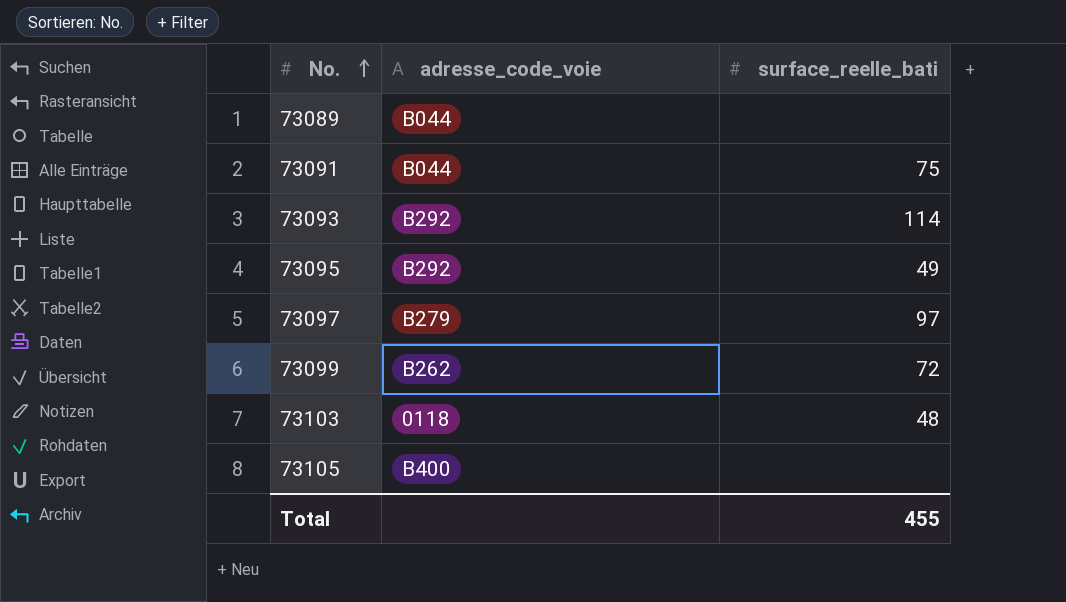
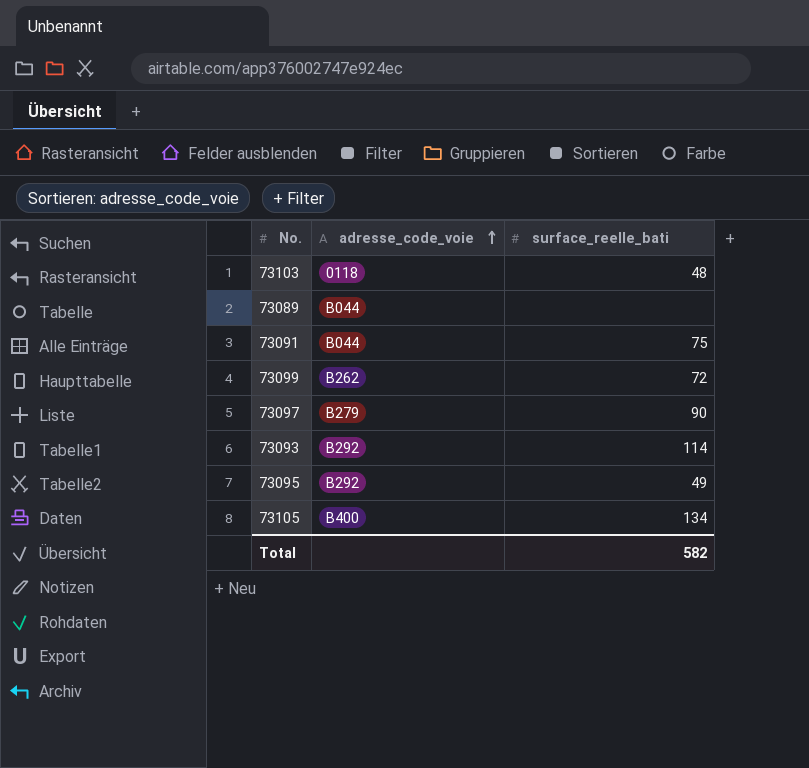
row order: No. ascending -> adresse_code_voie ascending
73097 | surface_reelle_bati: 97 -> 90
73105 | surface_reelle_bati: none -> 134
Total | surface_reelle_bati: 455 -> 582

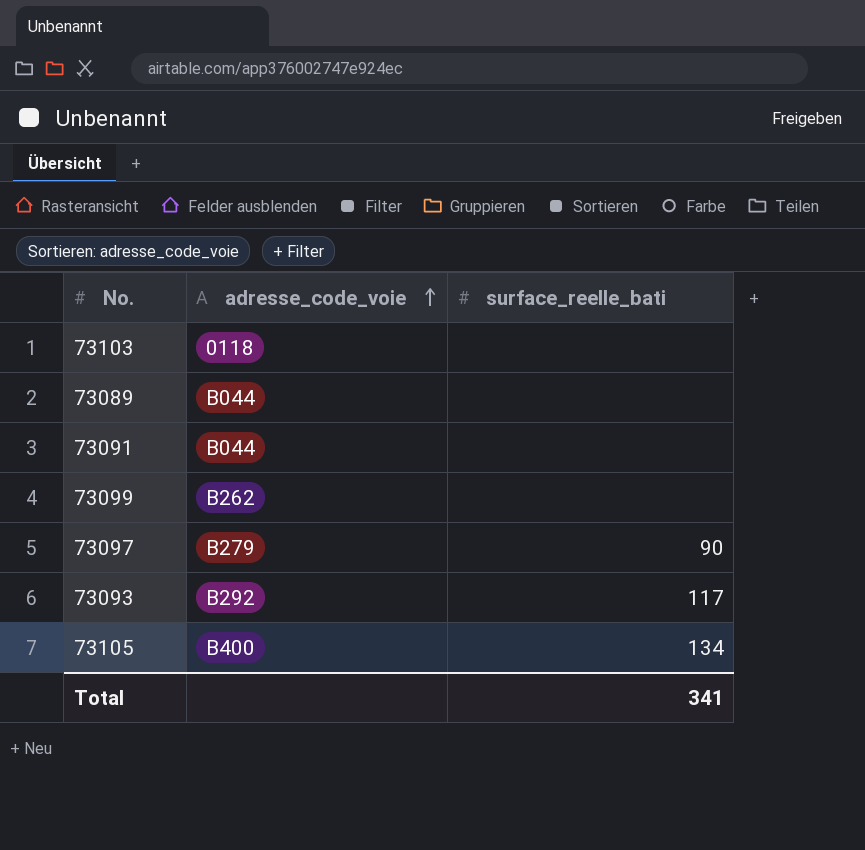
row 73095: B292 | 49 -> none
73103 | surface_reelle_bati: 48 -> none
73091 | surface_reelle_bati: 75 -> none
73099 | surface_reelle_bati: 72 -> none
73093 | surface_reelle_bati: 114 -> 117
Total | surface_reelle_bati: 582 -> 341

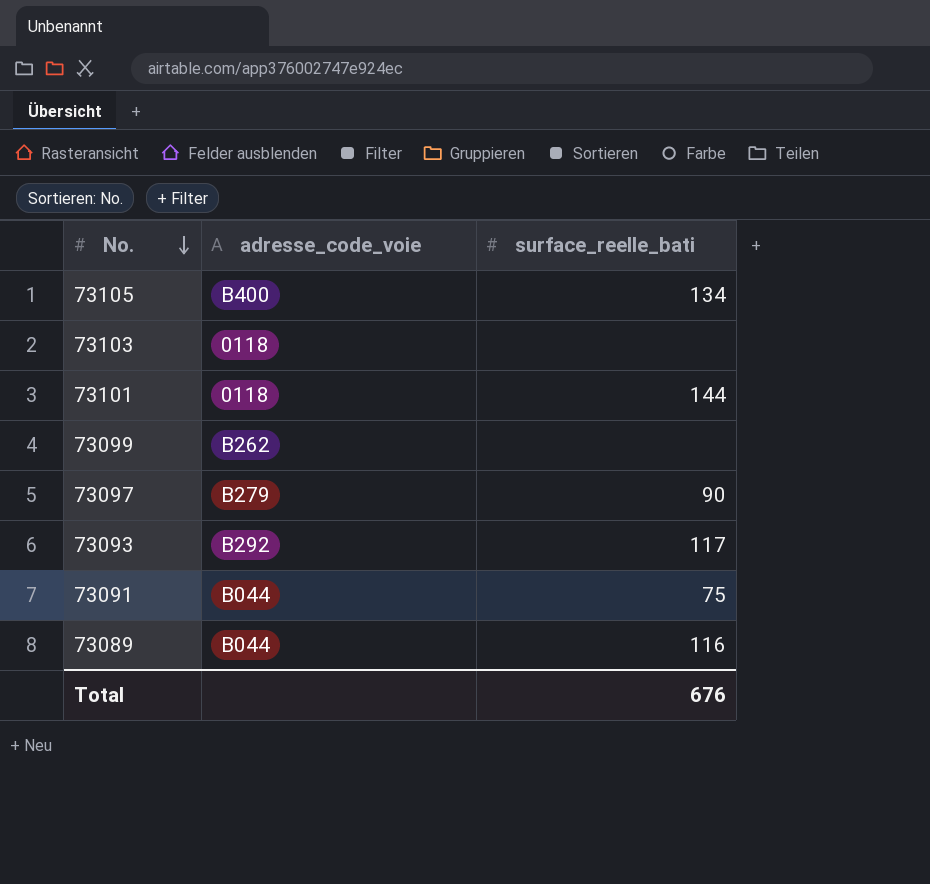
row order: adresse_code_voie ascending -> No. descending
row 73101: none -> 0118 | 144
73091 | surface_reelle_bati: none -> 75
73089 | surface_reelle_bati: none -> 116
Total | surface_reelle_bati: 341 -> 676

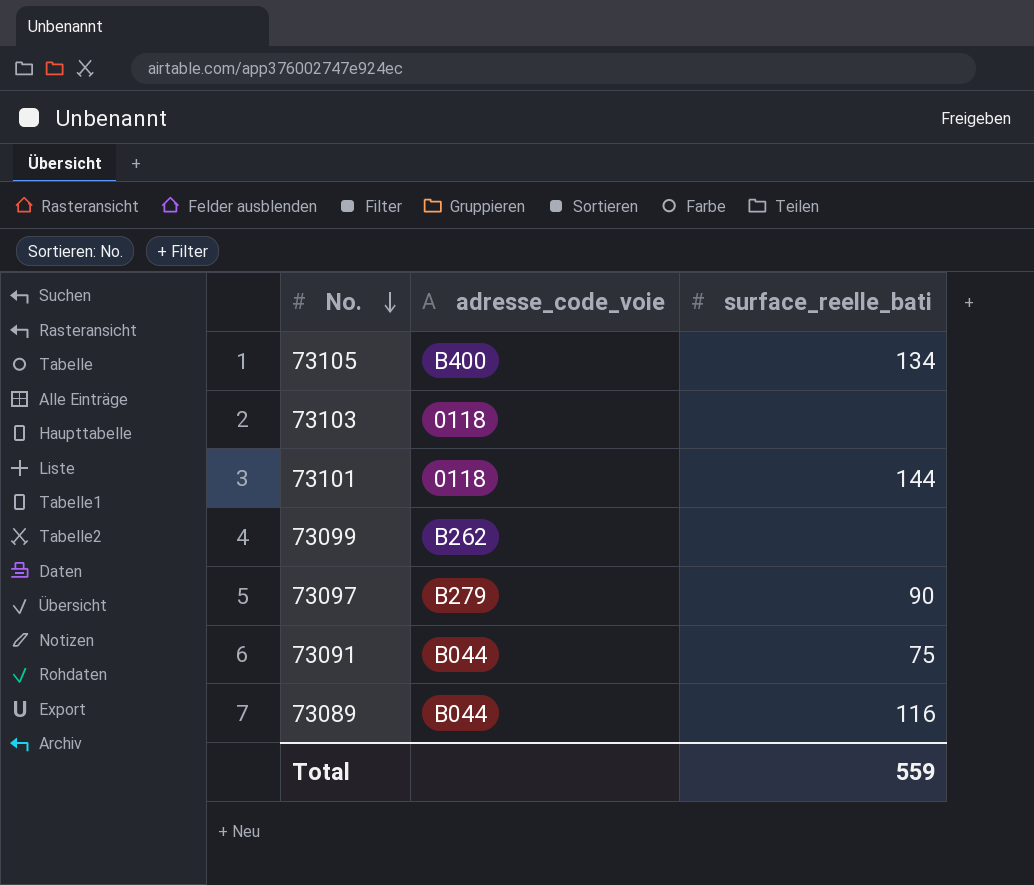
row 73093: B292 | 117 -> none
Total | surface_reelle_bati: 676 -> 559

